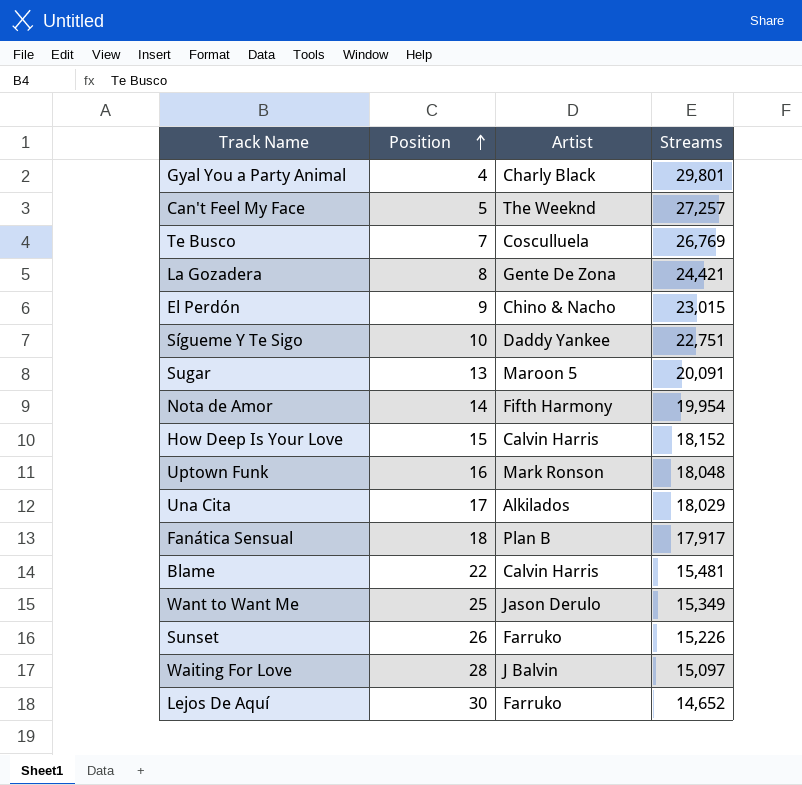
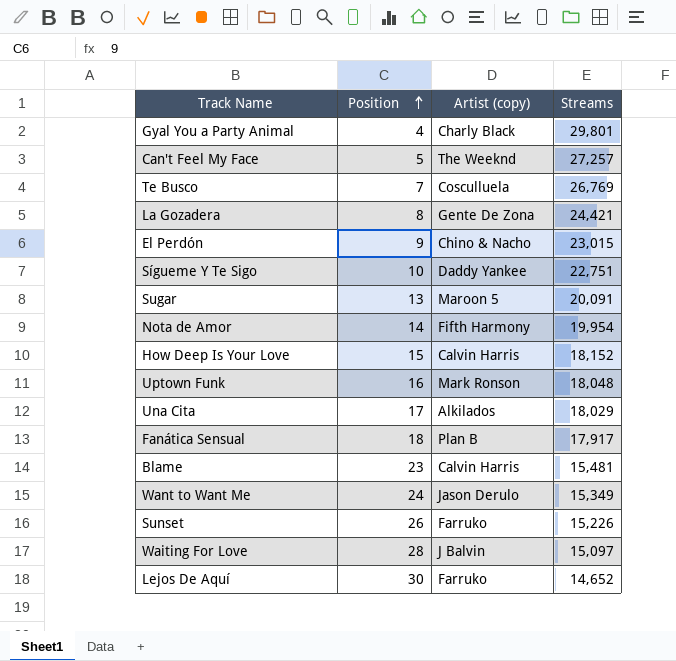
column name: Artist -> Artist (copy)
Blame | Position: 22 -> 23
Want to Want Me | Position: 25 -> 24

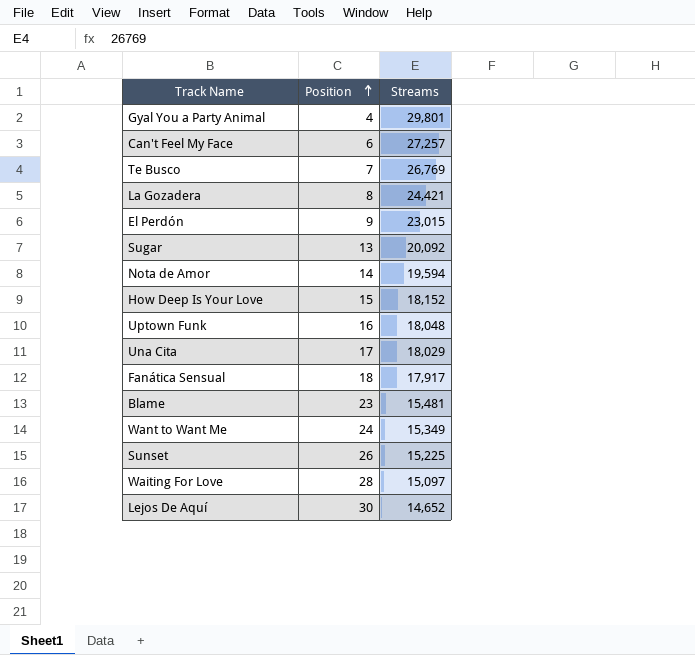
column Artist (copy) | position: 3 -> none
row Sígueme Y Te Sigo: 10 | Daddy Yankee | 22,751 -> none
Can't Feel My Face | Position: 5 -> 6
Sugar | Streams: 20,091 -> 20,092
Nota de Amor | Streams: 19,954 -> 19,594
Sunset | Streams: 15,226 -> 15,225

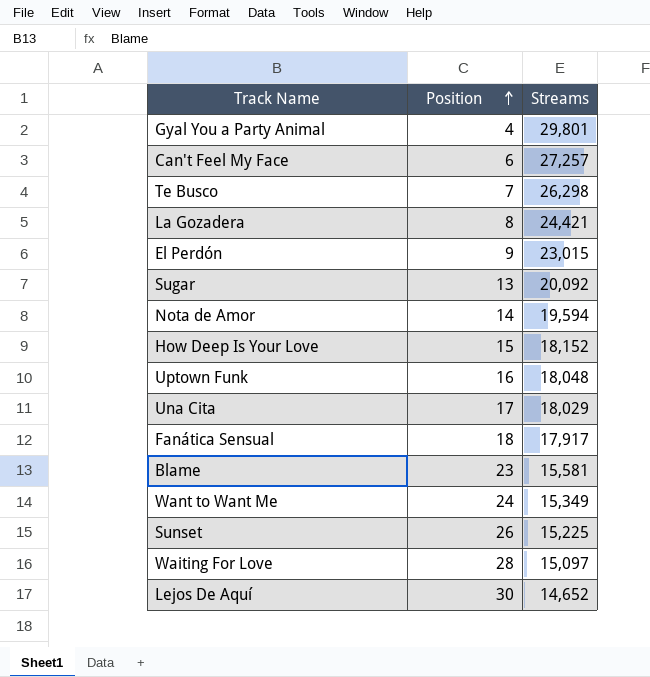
Te Busco | Streams: 26,769 -> 26,298
Blame | Streams: 15,481 -> 15,581

